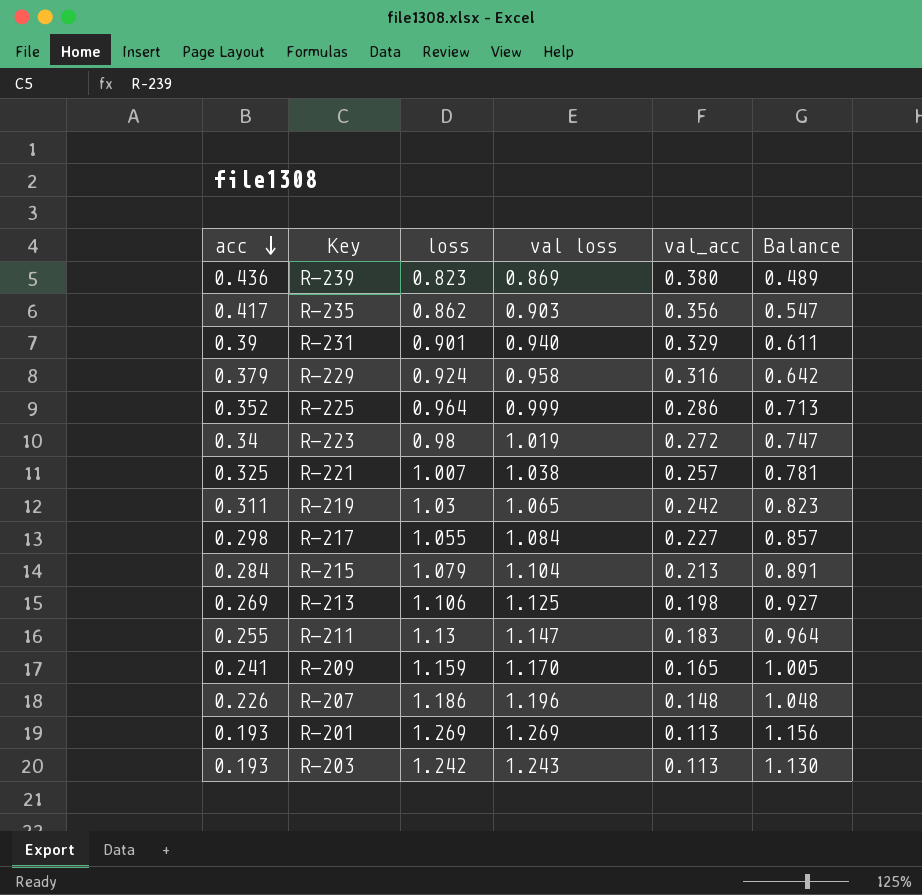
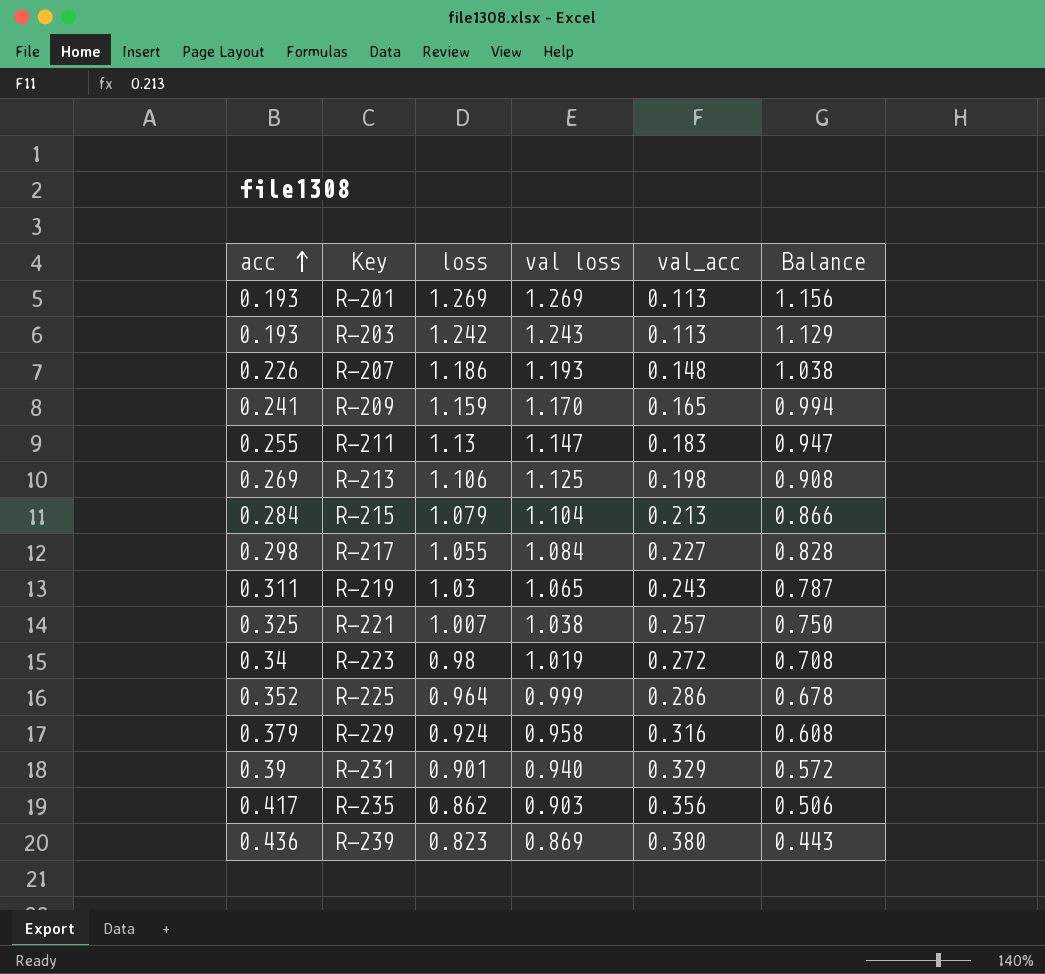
row order: acc descending -> acc ascending
column Balance | formula: [val loss] - [val_acc] -> [loss] - [val_acc]
R-207 | val loss: 1.196 -> 1.193
R-219 | val_acc: 0.242 -> 0.243

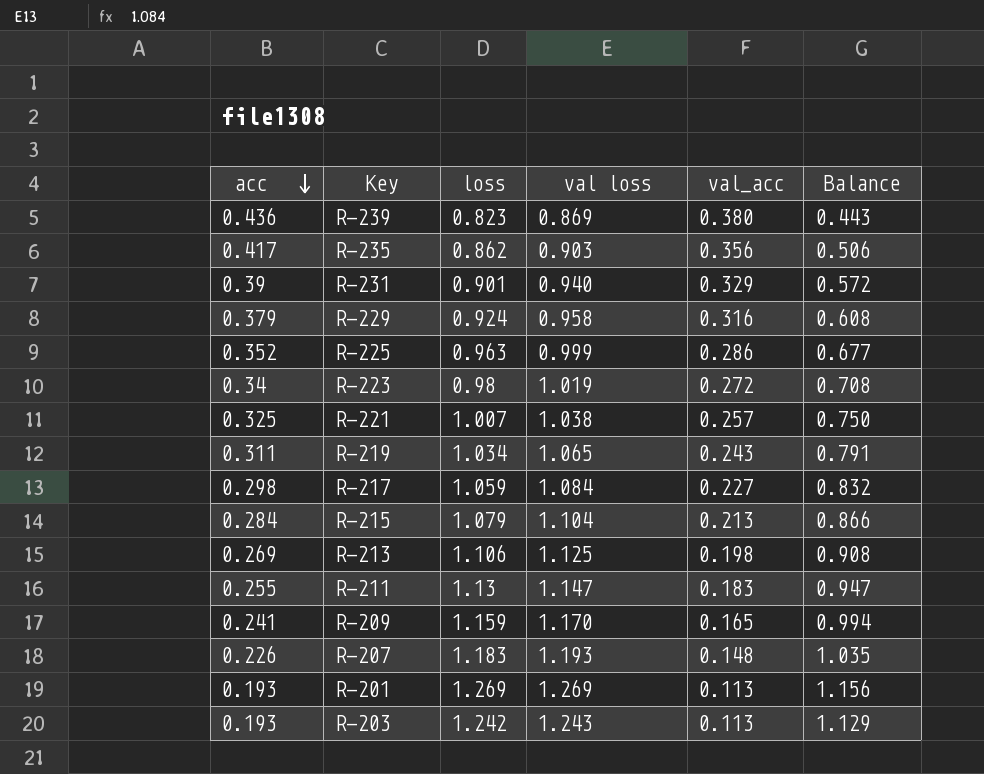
row order: acc ascending -> acc descending
R-225 | loss: 0.964 -> 0.963
R-225 | Balance: 0.678 -> 0.677
R-219 | loss: 1.03 -> 1.034
R-219 | Balance: 0.787 -> 0.791
R-217 | loss: 1.055 -> 1.059
R-217 | Balance: 0.828 -> 0.832
R-207 | loss: 1.186 -> 1.183
R-207 | Balance: 1.038 -> 1.035

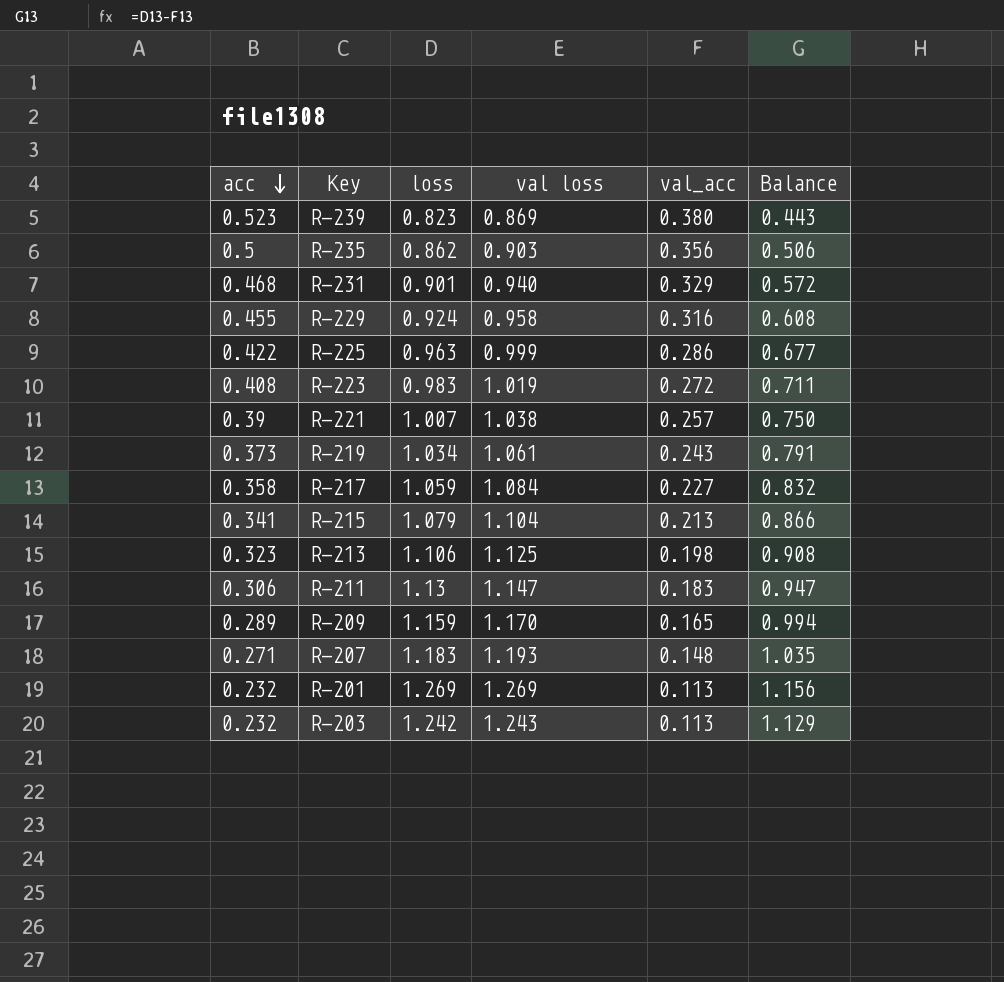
R-239 | acc: 0.436 -> 0.523
R-235 | acc: 0.417 -> 0.5
R-231 | acc: 0.39 -> 0.468
R-229 | acc: 0.379 -> 0.455
R-225 | acc: 0.352 -> 0.422
R-223 | acc: 0.34 -> 0.408
R-223 | loss: 0.98 -> 0.983
R-223 | Balance: 0.708 -> 0.711
R-221 | acc: 0.325 -> 0.39
R-219 | acc: 0.311 -> 0.373
R-219 | val loss: 1.065 -> 1.061
R-217 | acc: 0.298 -> 0.358
R-215 | acc: 0.284 -> 0.341
R-213 | acc: 0.269 -> 0.323
R-211 | acc: 0.255 -> 0.306
R-209 | acc: 0.241 -> 0.289
R-207 | acc: 0.226 -> 0.271
R-201 | acc: 0.193 -> 0.232
R-203 | acc: 0.193 -> 0.232

